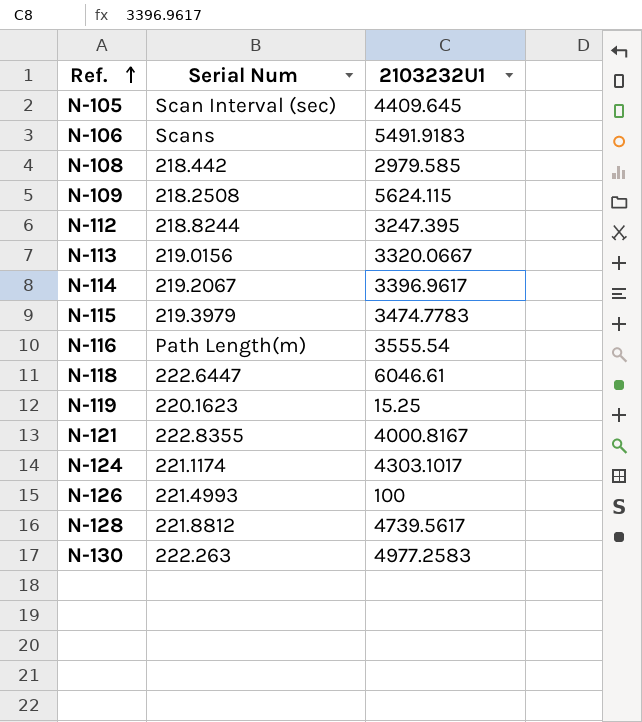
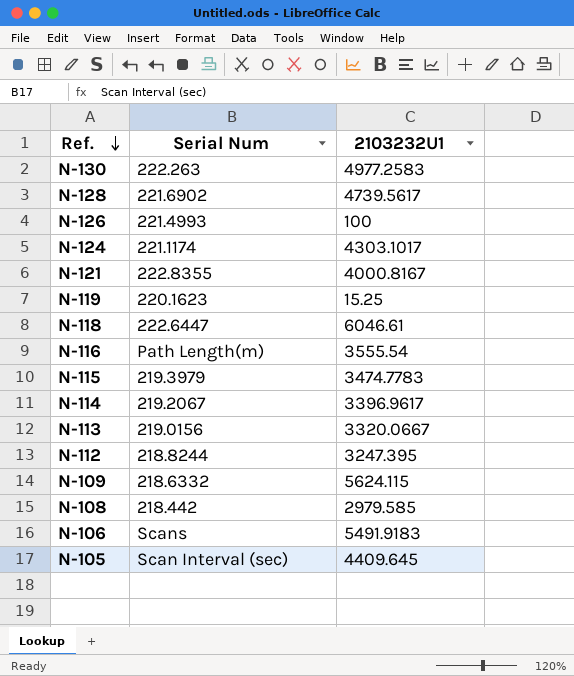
row order: Ref. ascending -> Ref. descending
N-128 | Serial Num: 221.8812 -> 221.6902
N-109 | Serial Num: 218.2508 -> 218.6332

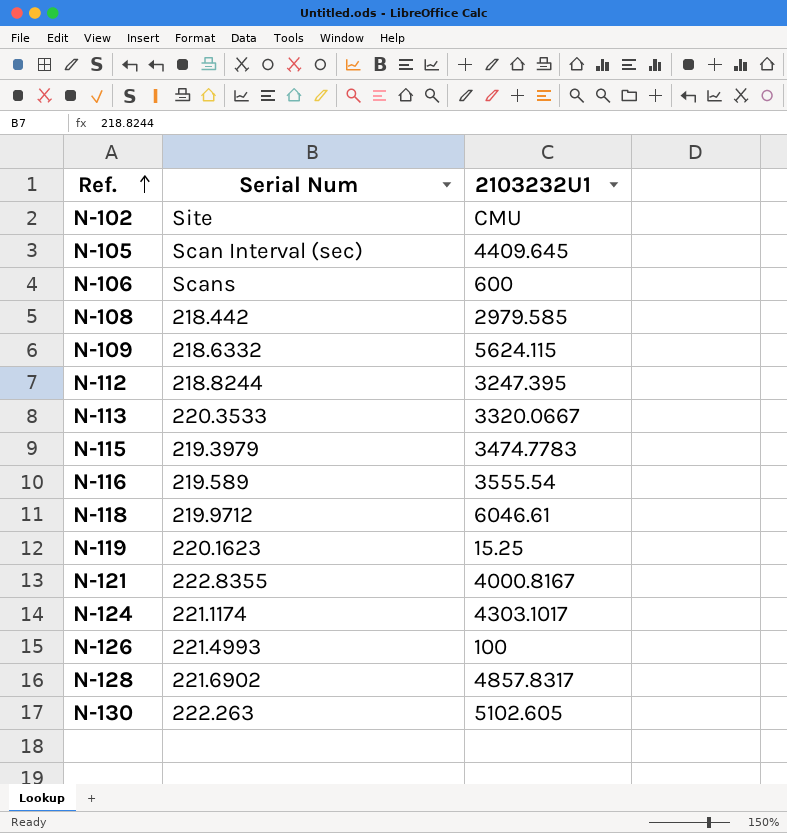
row order: Ref. descending -> Ref. ascending
row N-114: 219.2067 | 3396.9617 -> none
row N-102: none -> Site | CMU
N-106 | 2103232U1: 5491.9183 -> 600
N-113 | Serial Num: 219.0156 -> 220.3533
N-116 | Serial Num: Path Length(m) -> 219.589
N-118 | Serial Num: 222.6447 -> 219.9712
N-128 | 2103232U1: 4739.5617 -> 4857.8317
N-130 | 2103232U1: 4977.2583 -> 5102.605

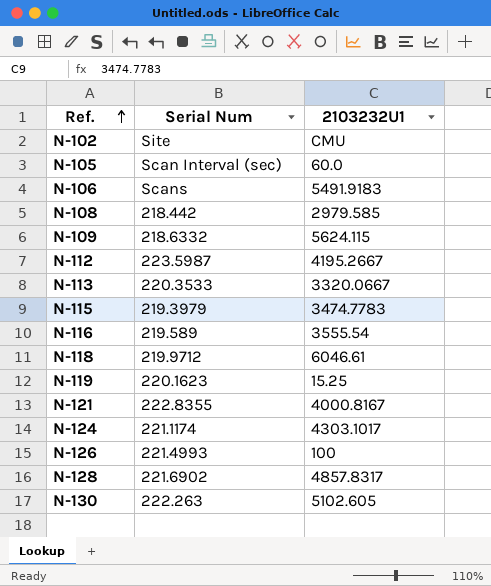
N-105 | 2103232U1: 4409.645 -> 60.0
N-106 | 2103232U1: 600 -> 5491.9183
N-112 | Serial Num: 218.8244 -> 223.5987
N-112 | 2103232U1: 3247.395 -> 4195.2667

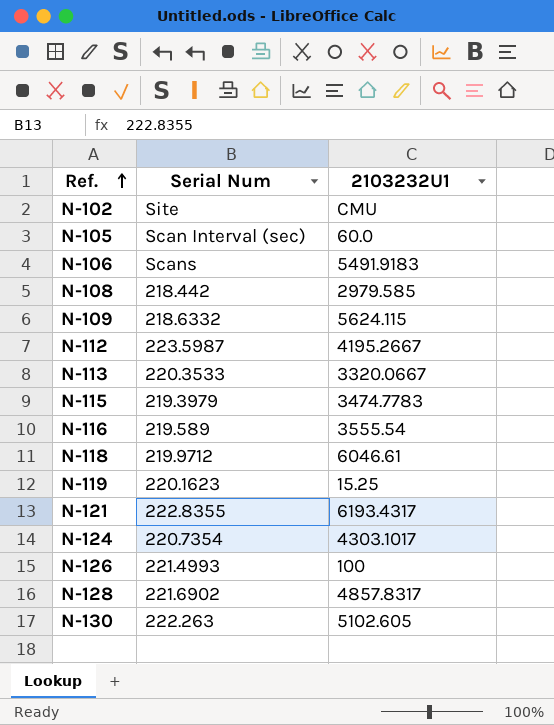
N-121 | 2103232U1: 4000.8167 -> 6193.4317
N-124 | Serial Num: 221.1174 -> 220.7354

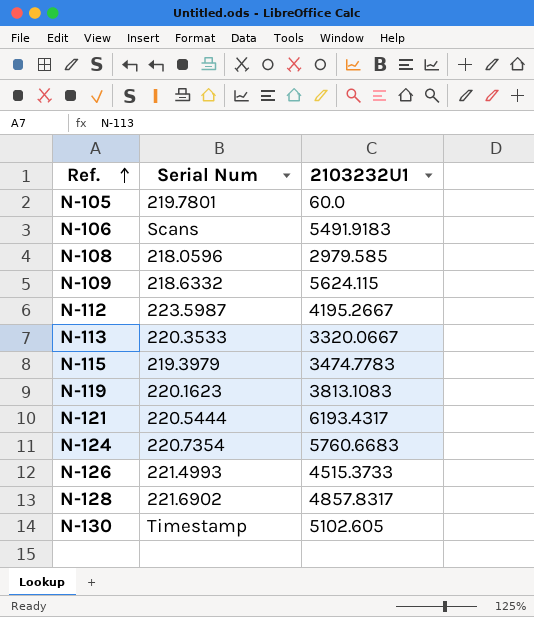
row N-102: Site | CMU -> none
row N-116: 219.589 | 3555.54 -> none
row N-118: 219.9712 | 6046.61 -> none
N-105 | Serial Num: Scan Interval (sec) -> 219.7801
N-108 | Serial Num: 218.442 -> 218.0596
N-119 | 2103232U1: 15.25 -> 3813.1083
N-121 | Serial Num: 222.8355 -> 220.5444
N-124 | 2103232U1: 4303.1017 -> 5760.6683
N-126 | 2103232U1: 100 -> 4515.3733
N-130 | Serial Num: 222.263 -> Timestamp

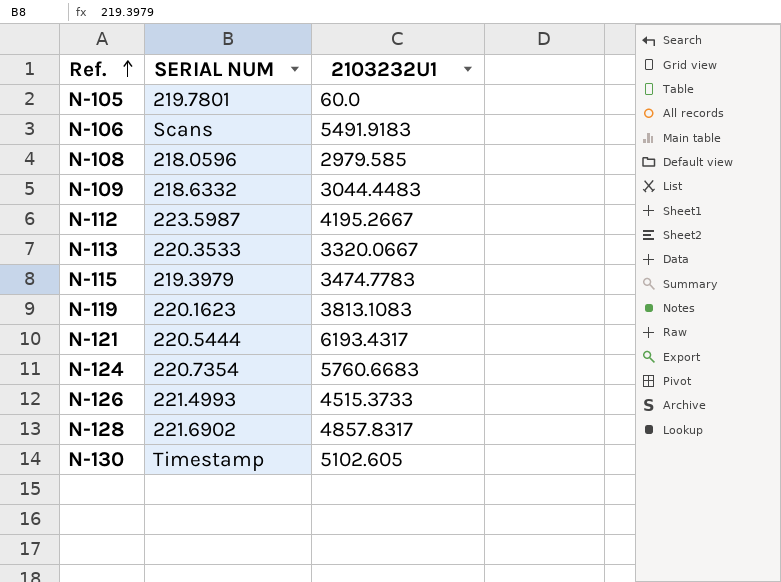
column name: Serial Num -> SERIAL NUM
N-109 | 2103232U1: 5624.115 -> 3044.4483

